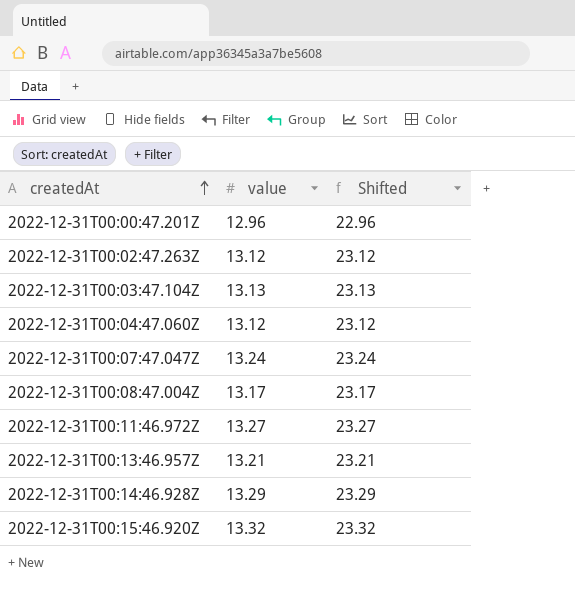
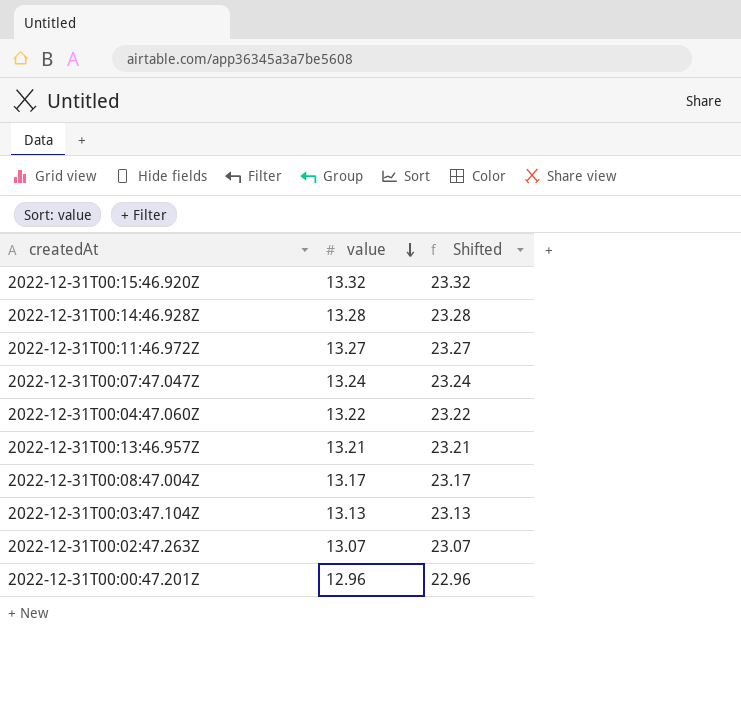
row order: createdAt ascending -> value descending
2022-12-31T00:14:46.928Z | value: 13.29 -> 13.28
2022-12-31T00:14:46.928Z | Shifted: 23.29 -> 23.28
2022-12-31T00:04:47.060Z | value: 13.12 -> 13.22
2022-12-31T00:04:47.060Z | Shifted: 23.12 -> 23.22
2022-12-31T00:02:47.263Z | value: 13.12 -> 13.07
2022-12-31T00:02:47.263Z | Shifted: 23.12 -> 23.07

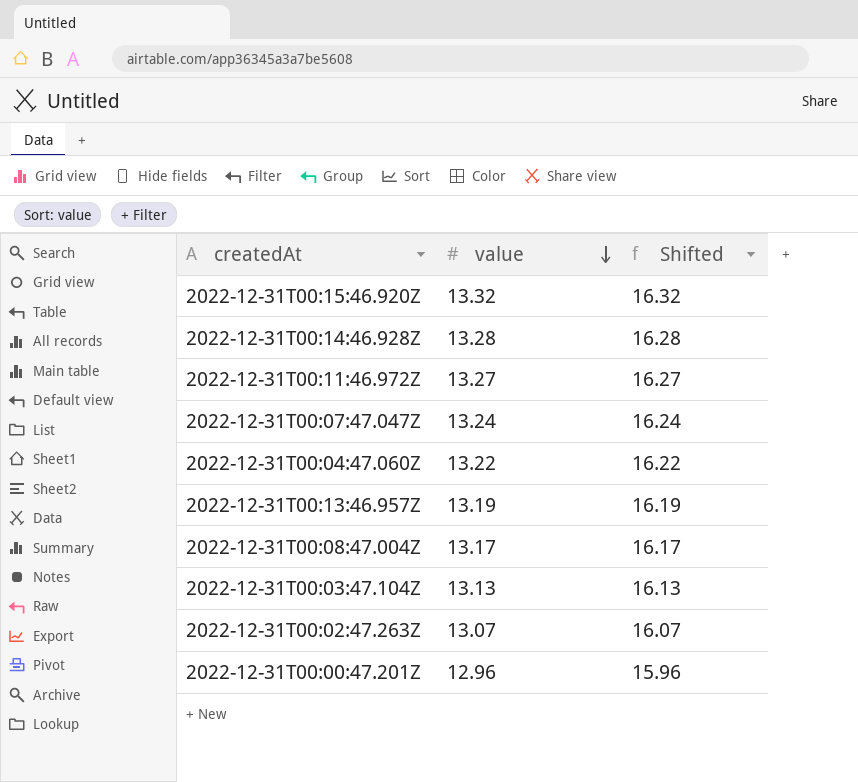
column Shifted | formula: [value] + 10 -> [value] + 3
2022-12-31T00:13:46.957Z | value: 13.21 -> 13.19

